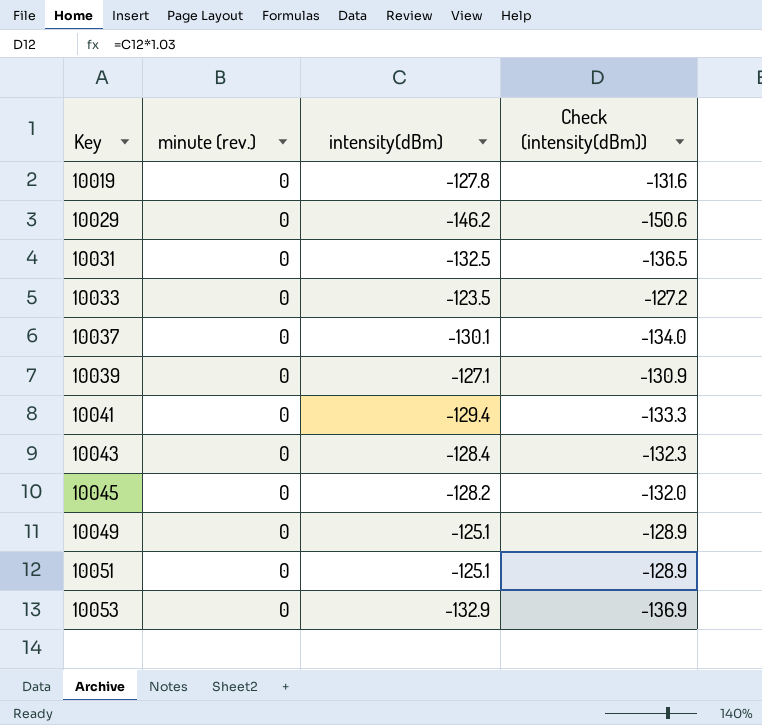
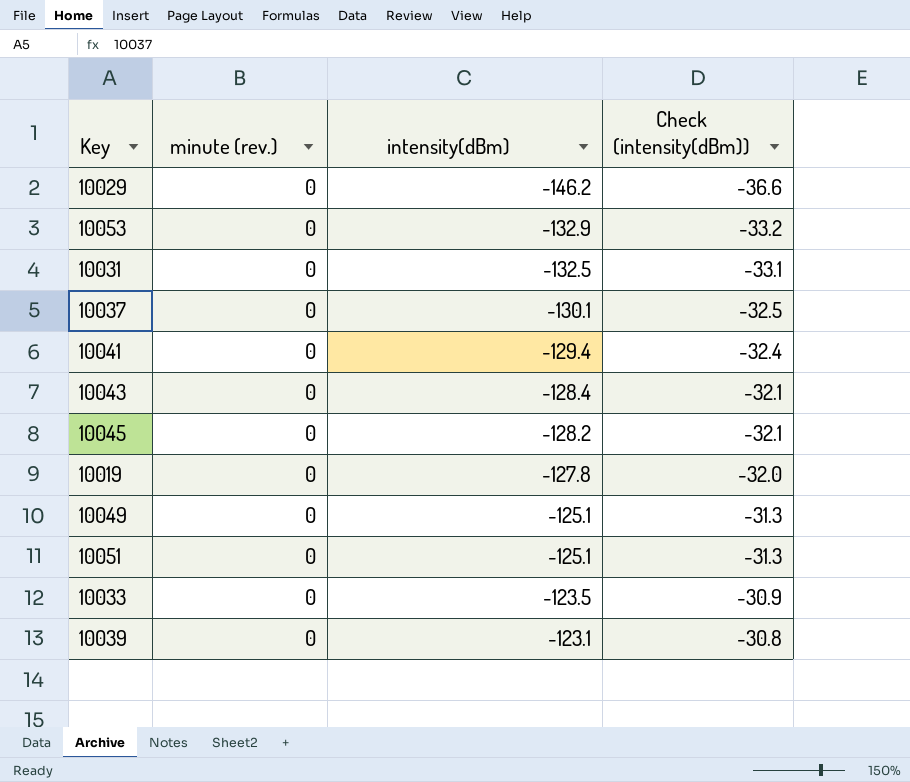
row order: Key ascending -> intensity(dBm) ascending
column Check (intensity(dBm)) | formula: [intensity(dBm)] * 1.03 -> [intensity(dBm)] * 0.25
10039 | intensity(dBm): -127.1 -> -123.1

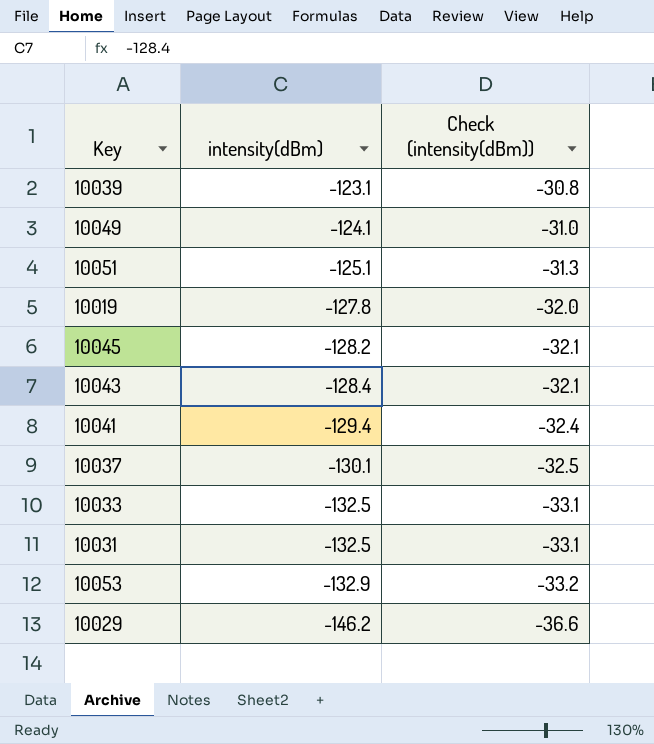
row order: intensity(dBm) ascending -> intensity(dBm) descending
column minute (rev.) | position: 2 -> none
10049 | intensity(dBm): -125.1 -> -124.1
10049 | Check (intensity(dBm)): -31.3 -> -31.0
10033 | intensity(dBm): -123.5 -> -132.5
10033 | Check (intensity(dBm)): -30.9 -> -33.1

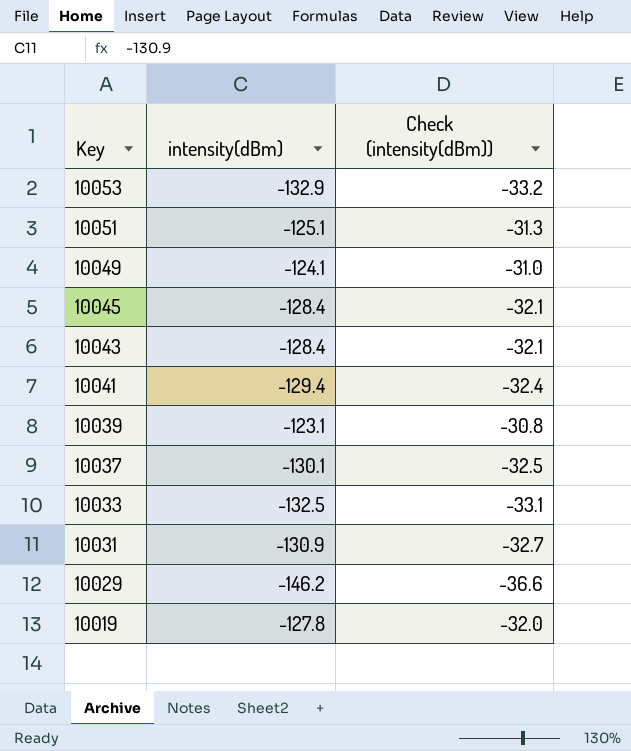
row order: intensity(dBm) descending -> Key descending
10045 | intensity(dBm): -128.2 -> -128.4
10031 | intensity(dBm): -132.5 -> -130.9
10031 | Check (intensity(dBm)): -33.1 -> -32.7

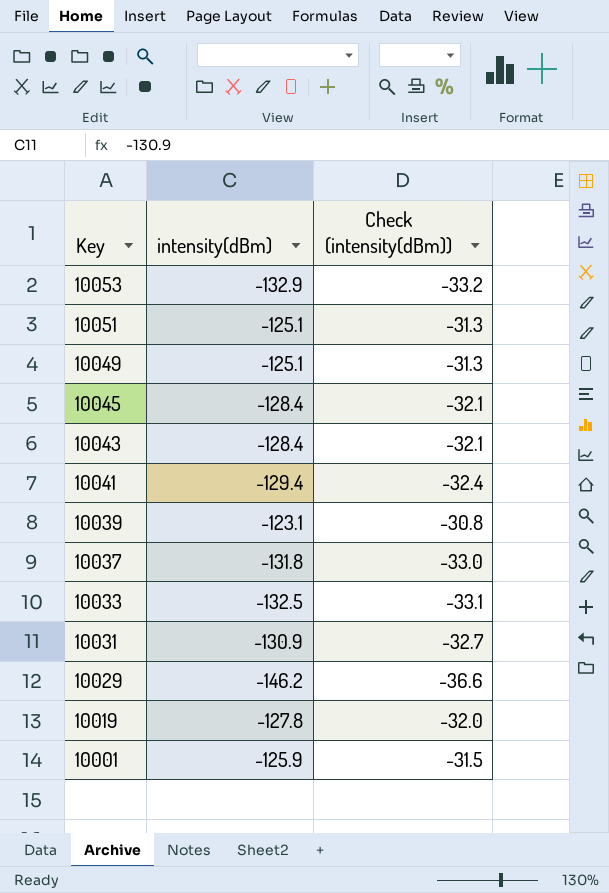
10049 | intensity(dBm): -124.1 -> -125.1
10049 | Check (intensity(dBm)): -31.0 -> -31.3
10037 | intensity(dBm): -130.1 -> -131.8
10037 | Check (intensity(dBm)): -32.5 -> -33.0
row 10001: none -> -125.9 | -31.5

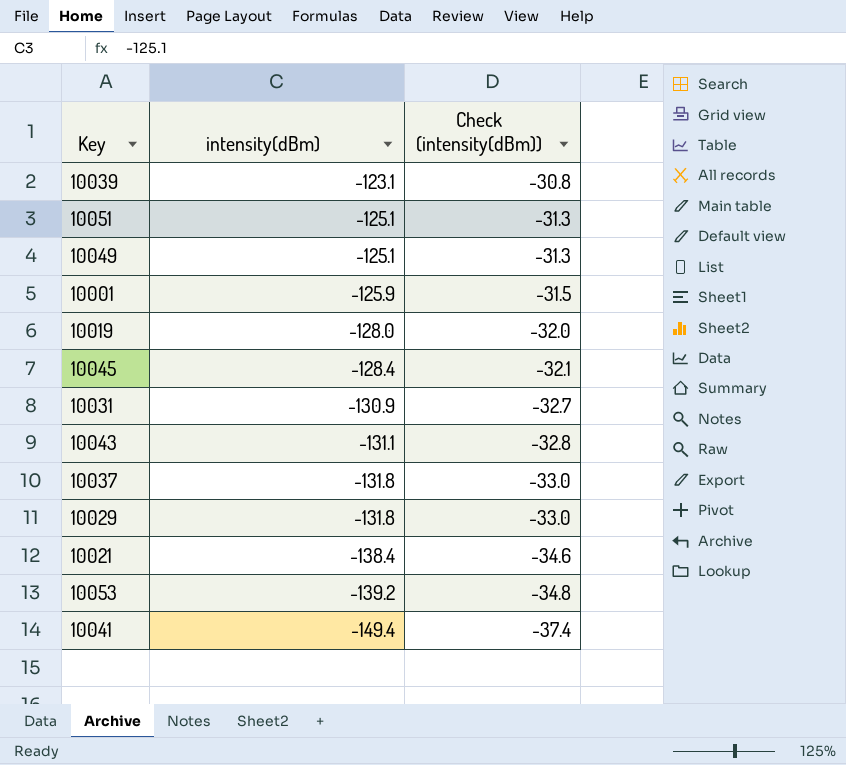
row order: Key descending -> intensity(dBm) descending
row 10033: -132.5 | -33.1 -> none
10019 | intensity(dBm): -127.8 -> -128.0
10043 | intensity(dBm): -128.4 -> -131.1
10043 | Check (intensity(dBm)): -32.1 -> -32.8
10029 | intensity(dBm): -146.2 -> -131.8
10029 | Check (intensity(dBm)): -36.6 -> -33.0
row 10021: none -> -138.4 | -34.6
10053 | intensity(dBm): -132.9 -> -139.2
10053 | Check (intensity(dBm)): -33.2 -> -34.8
10041 | intensity(dBm): -129.4 -> -149.4
10041 | Check (intensity(dBm)): -32.4 -> -37.4

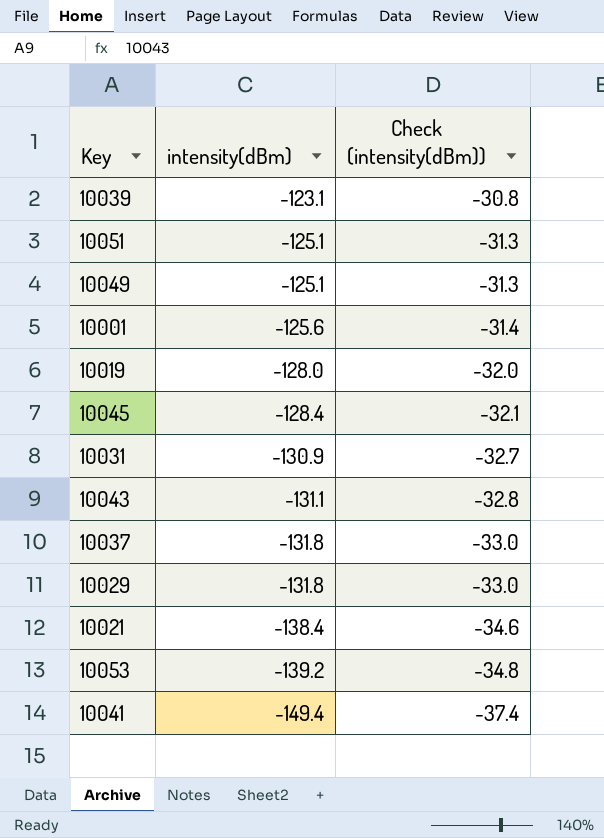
10001 | intensity(dBm): -125.9 -> -125.6
10001 | Check (intensity(dBm)): -31.5 -> -31.4

